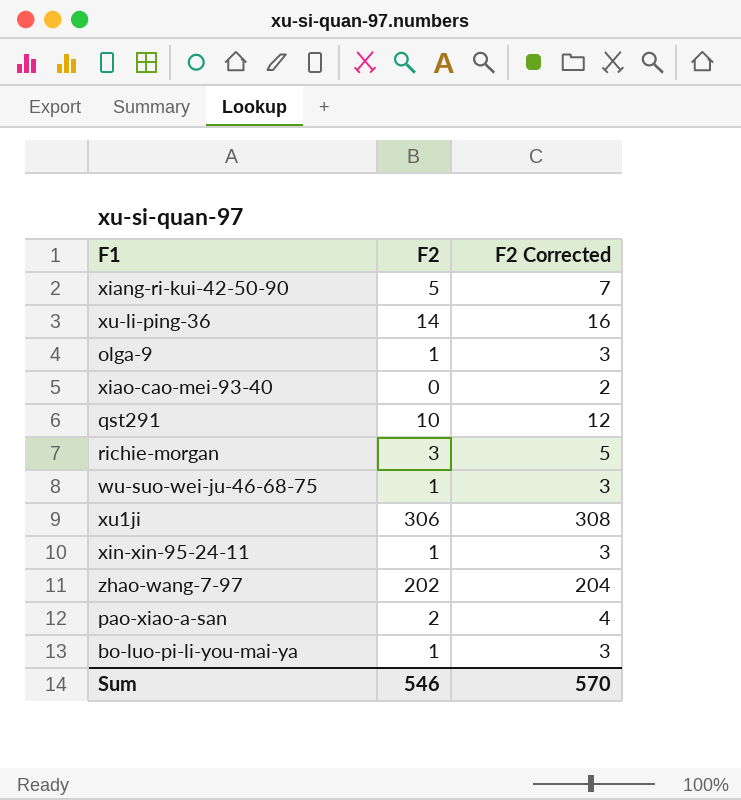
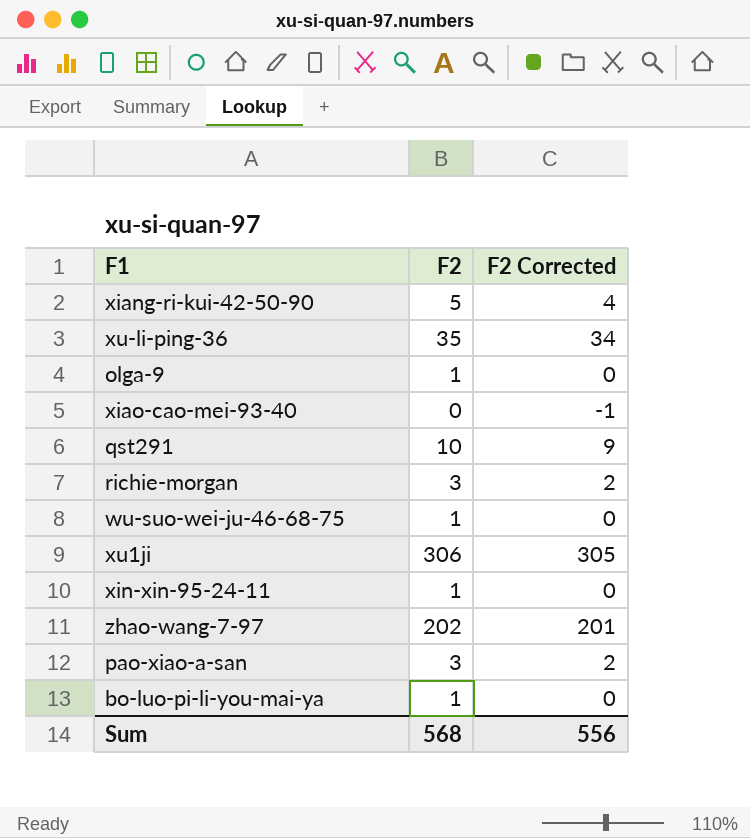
column F2 Corrected | formula: [F2] + 2 -> [F2] - 1
xu-li-ping-36 | F2: 14 -> 35
pao-xiao-a-san | F2: 2 -> 3
Sum | F2: 546 -> 568
Sum | F2 Corrected: 570 -> 556

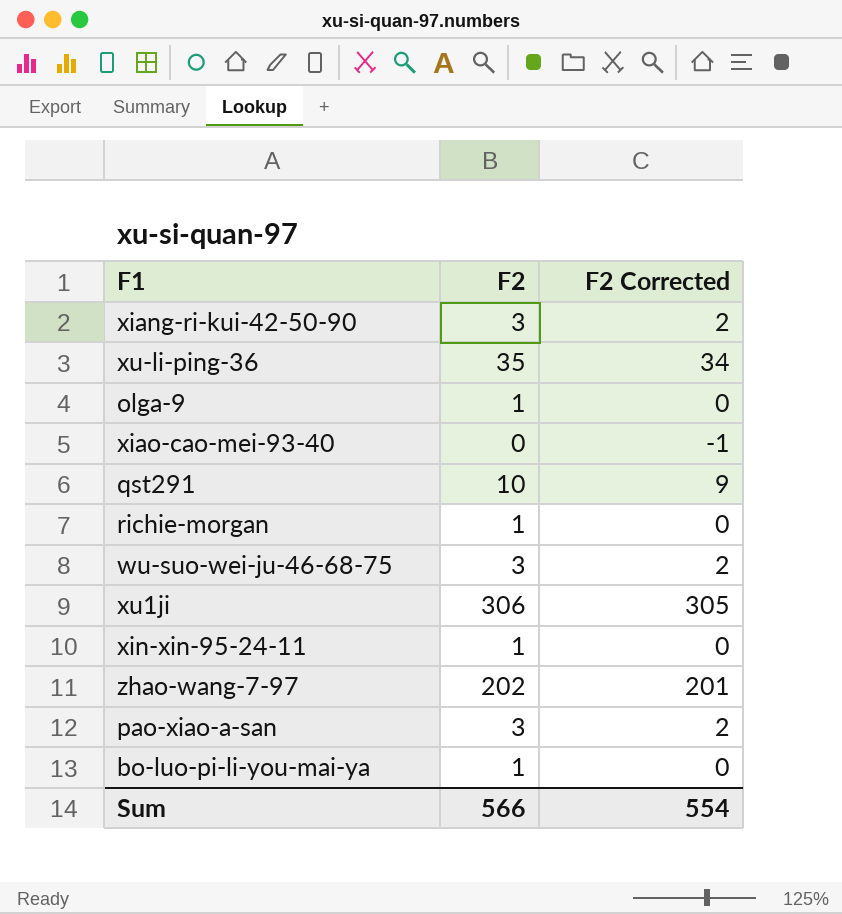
xiang-ri-kui-42-50-90 | F2: 5 -> 3
xiang-ri-kui-42-50-90 | F2 Corrected: 4 -> 2
richie-morgan | F2: 3 -> 1
richie-morgan | F2 Corrected: 2 -> 0
wu-suo-wei-ju-46-68-75 | F2: 1 -> 3
wu-suo-wei-ju-46-68-75 | F2 Corrected: 0 -> 2
Sum | F2: 568 -> 566
Sum | F2 Corrected: 556 -> 554

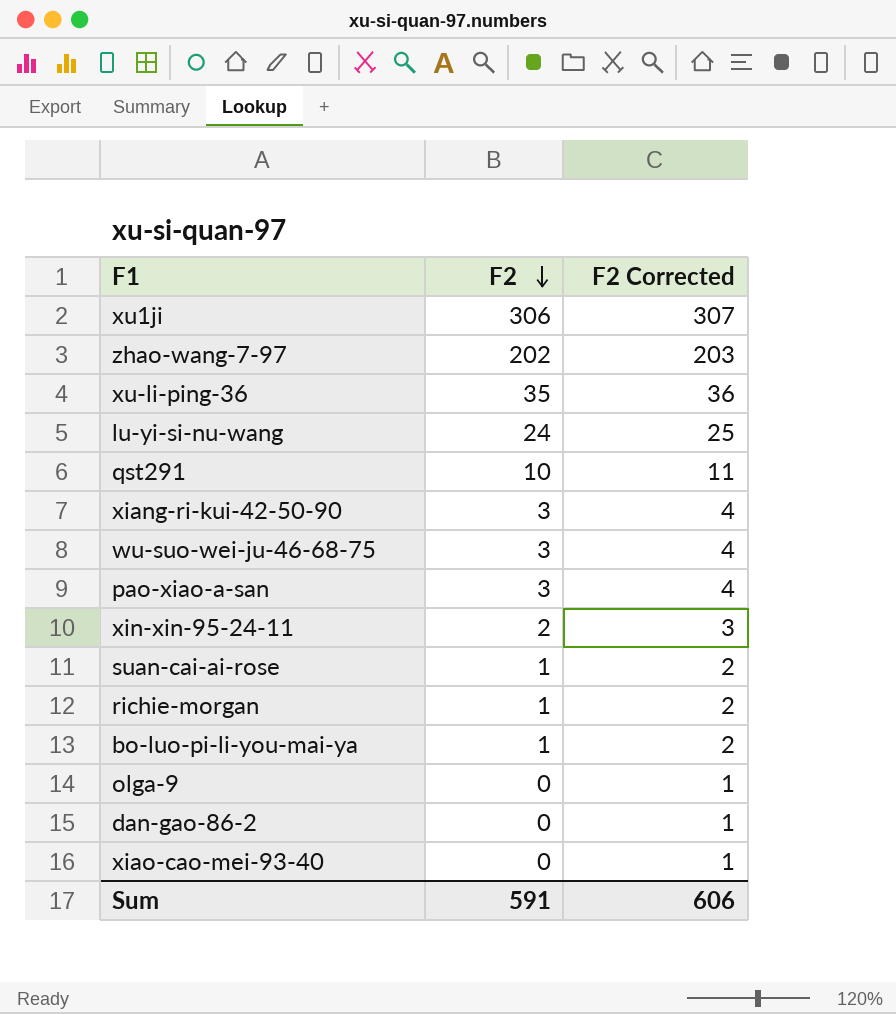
row order: none -> F2 descending
column F2 Corrected | formula: [F2] - 1 -> [F2] + 1
row lu-yi-si-nu-wang: none -> 24 | 25
xin-xin-95-24-11 | F2: 1 -> 2
row suan-cai-ai-rose: none -> 1 | 2
olga-9 | F2: 1 -> 0
row dan-gao-86-2: none -> 0 | 1
Sum | F2: 566 -> 591
Sum | F2 Corrected: 554 -> 606

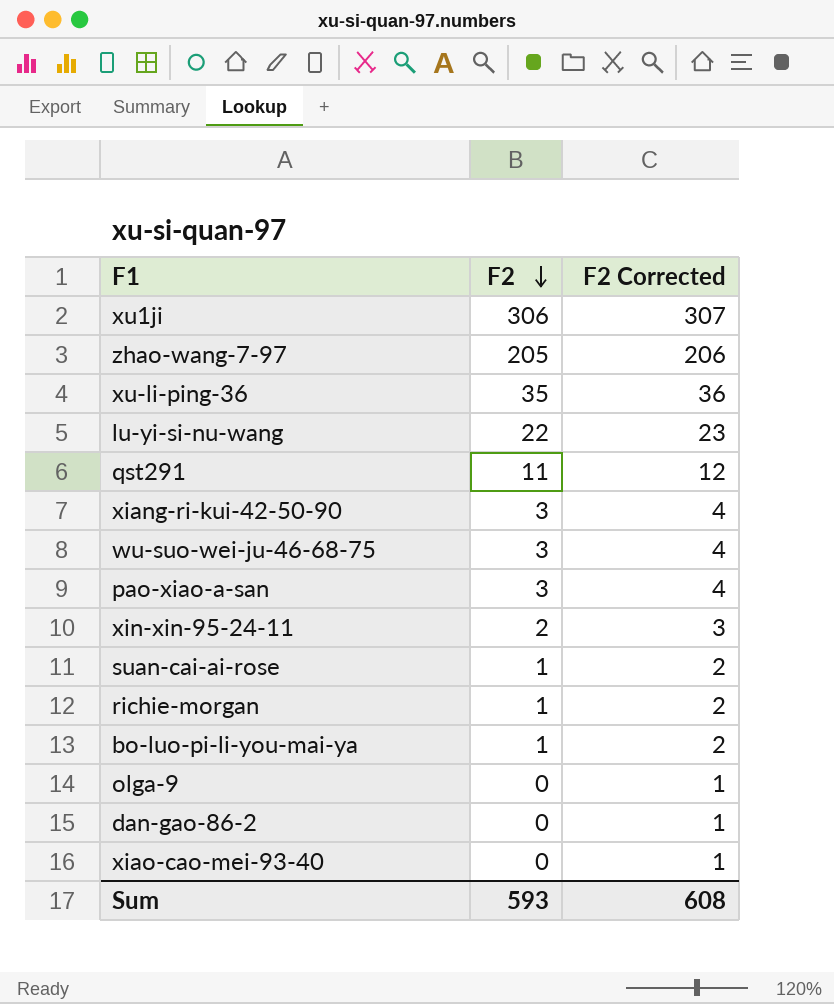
zhao-wang-7-97 | F2: 202 -> 205
zhao-wang-7-97 | F2 Corrected: 203 -> 206
lu-yi-si-nu-wang | F2: 24 -> 22
lu-yi-si-nu-wang | F2 Corrected: 25 -> 23
qst291 | F2: 10 -> 11
qst291 | F2 Corrected: 11 -> 12
Sum | F2: 591 -> 593
Sum | F2 Corrected: 606 -> 608

